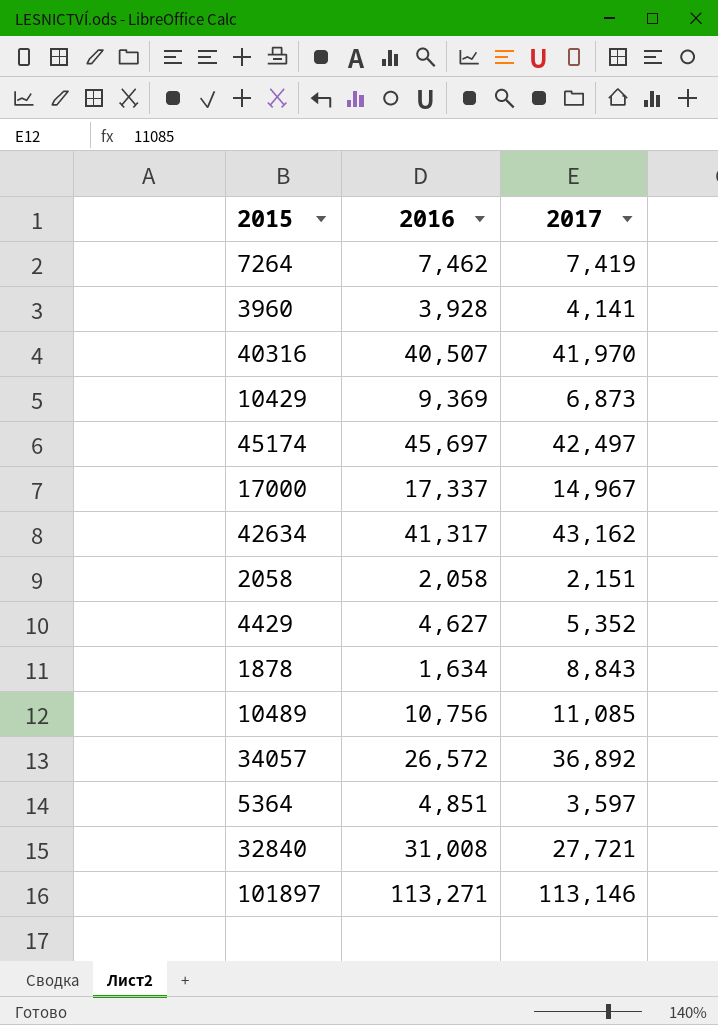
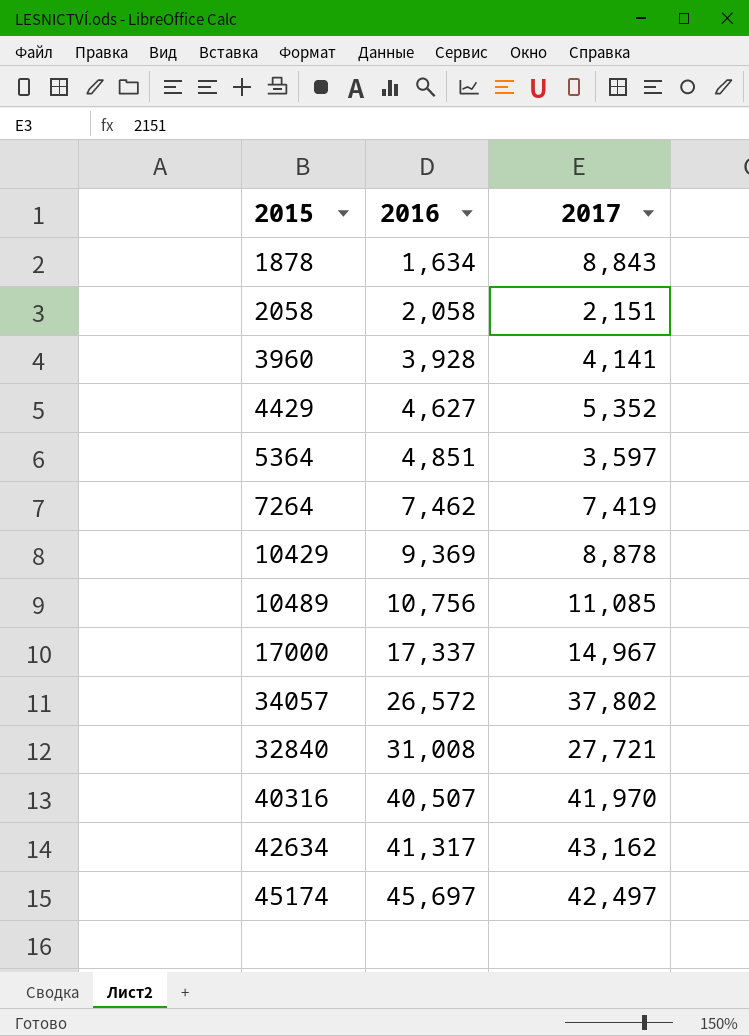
row order: none -> 2016 ascending
row 101897: 113,271 | 113,146 -> none
10429 | 2017: 6,873 -> 8,878
34057 | 2017: 36,892 -> 37,802

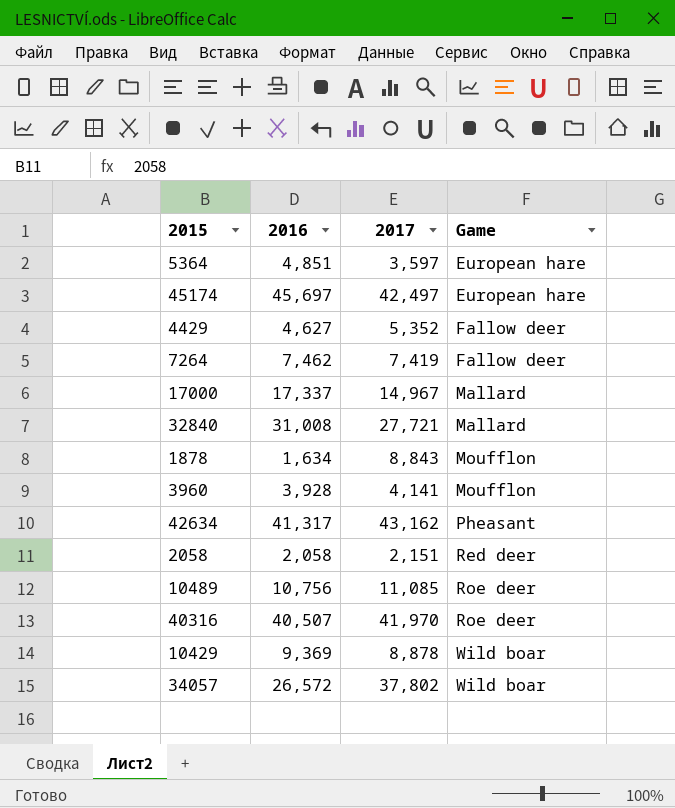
row order: 2016 ascending -> Game ascending
column Game | position: none -> 4

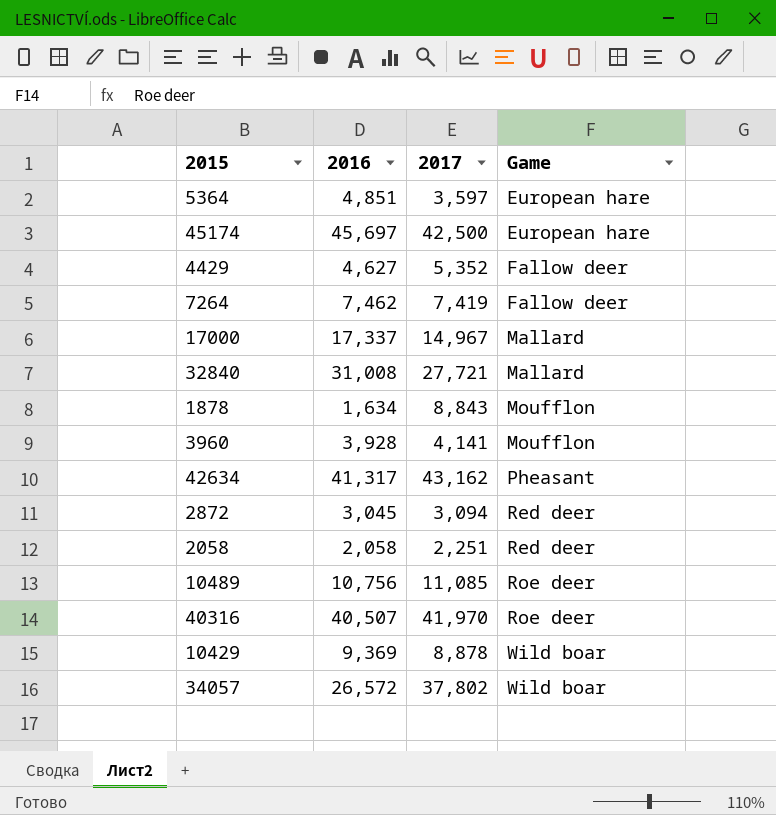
45174 | 2017: 42,497 -> 42,500
row 2872: none -> 3,045 | 3,094 | Red deer
2058 | 2017: 2,151 -> 2,251

